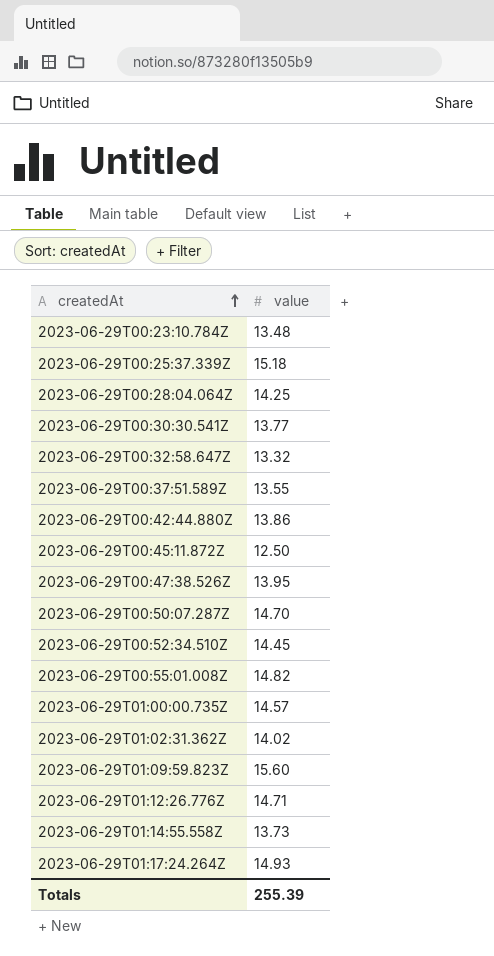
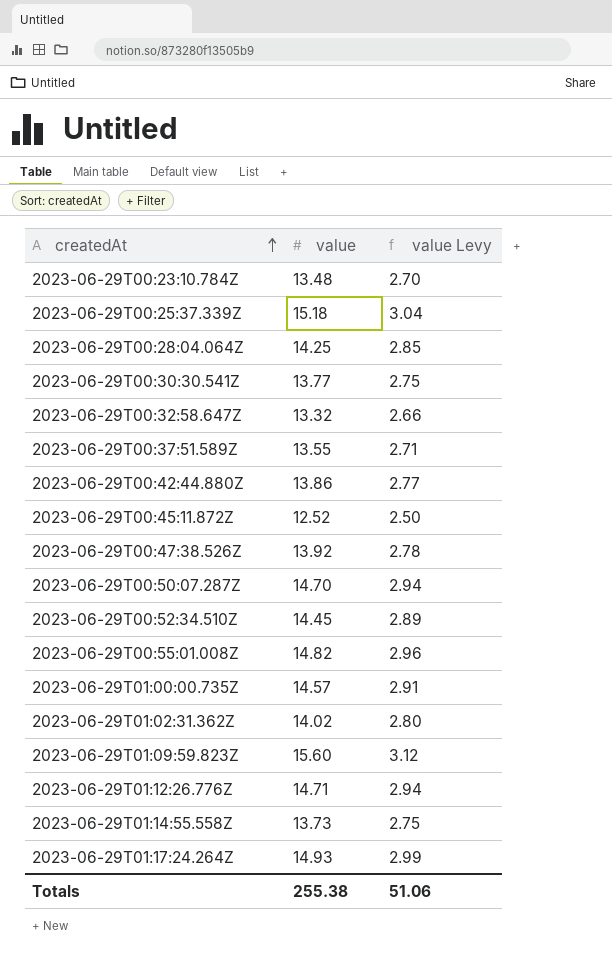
column value Levy | formula: none -> [value] * 0.2
2023-06-29T00:45:11.872Z | value: 12.50 -> 12.52
2023-06-29T00:47:38.526Z | value: 13.95 -> 13.92
Totals | value: 255.39 -> 255.38

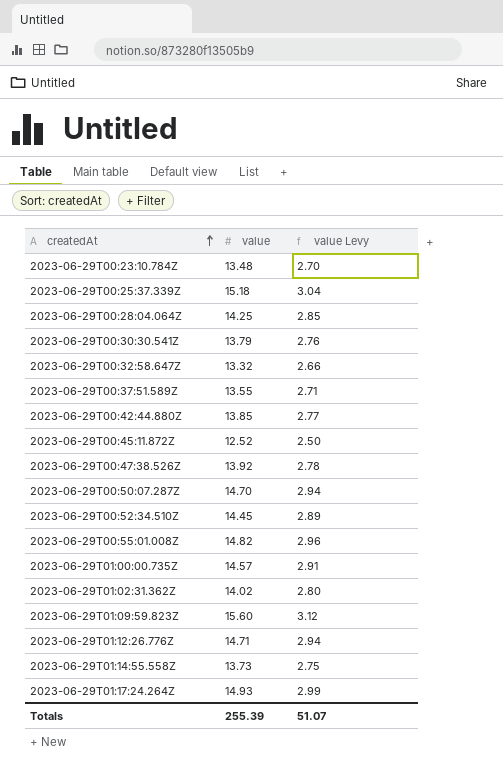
2023-06-29T00:30:30.541Z | value: 13.77 -> 13.79
2023-06-29T00:30:30.541Z | value Levy: 2.75 -> 2.76
2023-06-29T00:42:44.880Z | value: 13.86 -> 13.85
Totals | value: 255.38 -> 255.39
Totals | value Levy: 51.06 -> 51.07

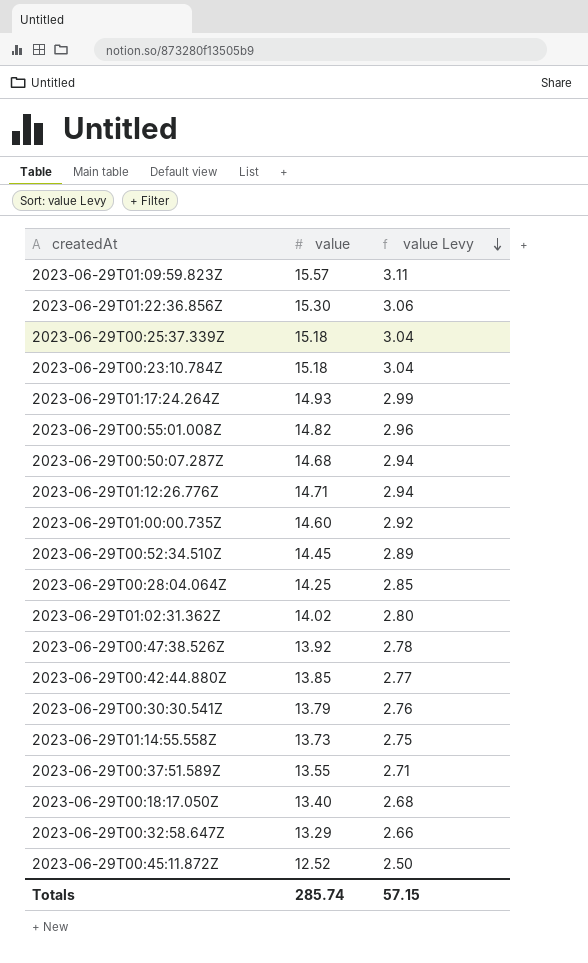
row order: createdAt ascending -> value Levy descending
2023-06-29T01:09:59.823Z | value: 15.60 -> 15.57
2023-06-29T01:09:59.823Z | value Levy: 3.12 -> 3.11
row 2023-06-29T01:22:36.856Z: none -> 15.30 | 3.06
2023-06-29T00:23:10.784Z | value: 13.48 -> 15.18
2023-06-29T00:23:10.784Z | value Levy: 2.70 -> 3.04
2023-06-29T00:50:07.287Z | value: 14.70 -> 14.68
2023-06-29T01:00:00.735Z | value: 14.57 -> 14.60
2023-06-29T01:00:00.735Z | value Levy: 2.91 -> 2.92
row 2023-06-29T00:18:17.050Z: none -> 13.40 | 2.68
2023-06-29T00:32:58.647Z | value: 13.32 -> 13.29
Totals | value: 255.39 -> 285.74
Totals | value Levy: 51.07 -> 57.15

